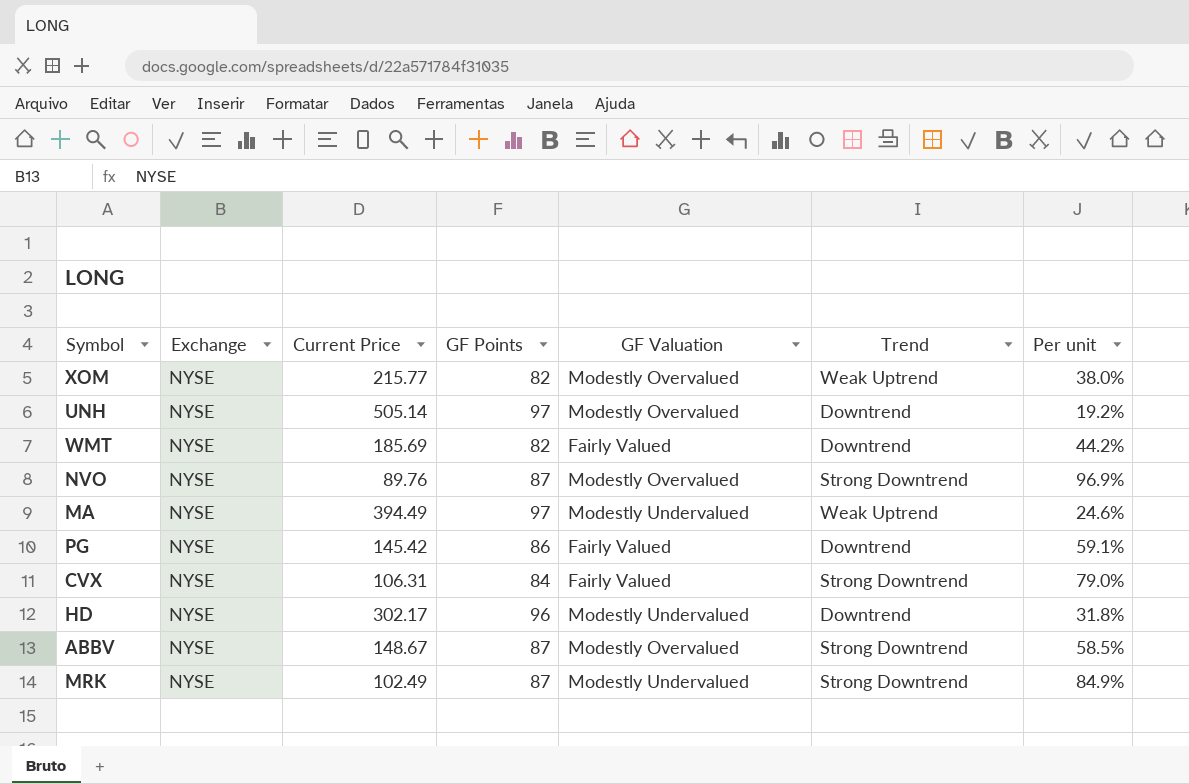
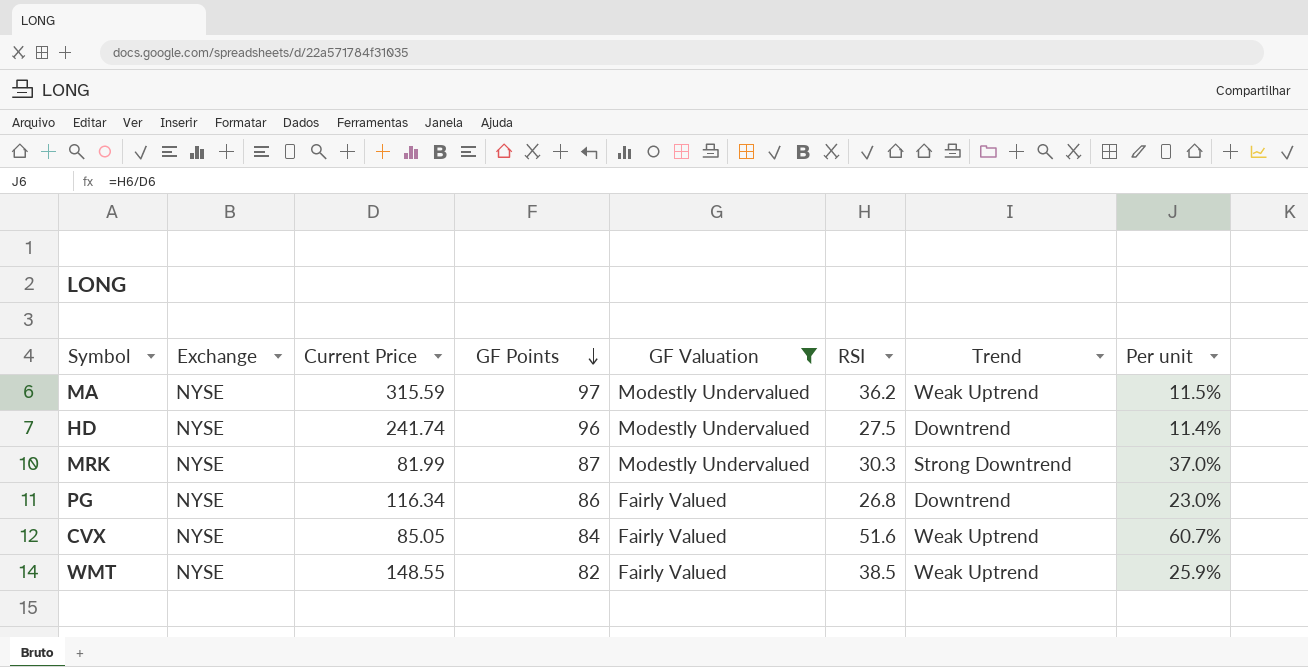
filter: none -> GF Valuation != Modestly Overvalued
row order: none -> GF Points descending
column RSI | position: none -> 6
column Per unit | formula: [GF Points] / [Current Price] -> [RSI] / [Current Price]
MA | Current Price: 394.49 -> 315.59
HD | Current Price: 302.17 -> 241.74
MRK | Current Price: 102.49 -> 81.99
PG | Current Price: 145.42 -> 116.34
CVX | Current Price: 106.31 -> 85.05
CVX | Trend: Strong Downtrend -> Weak Uptrend
WMT | Current Price: 185.69 -> 148.55
WMT | Trend: Downtrend -> Weak Uptrend

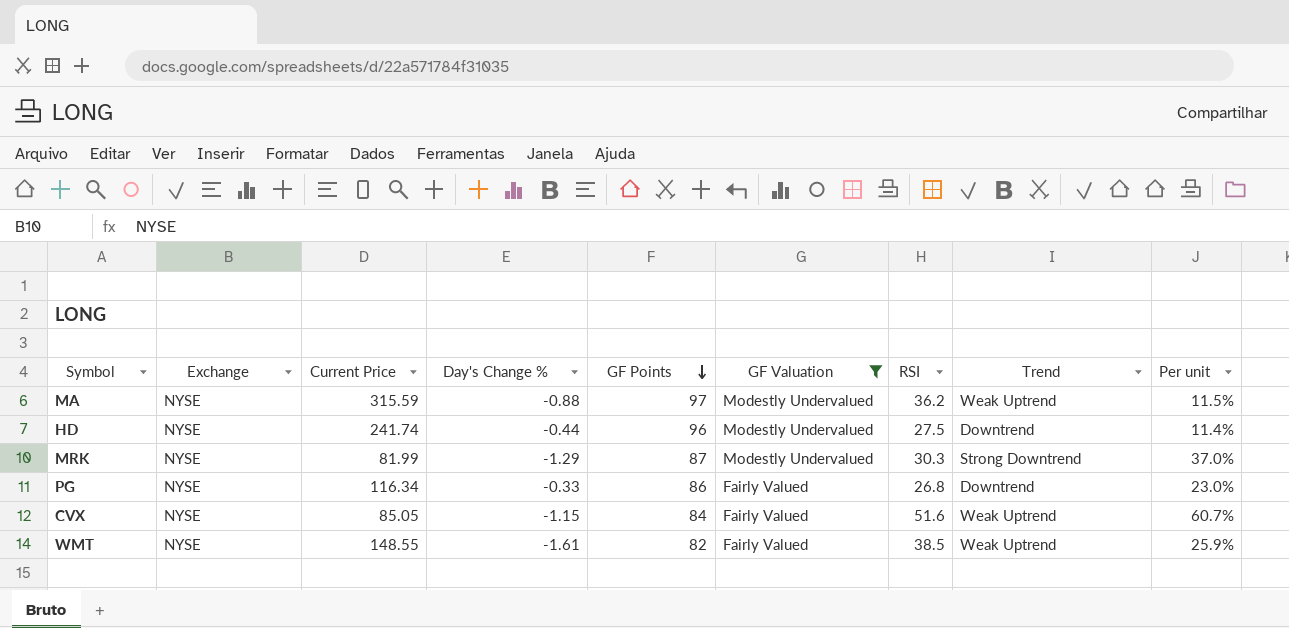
column Day's Change % | position: none -> 4

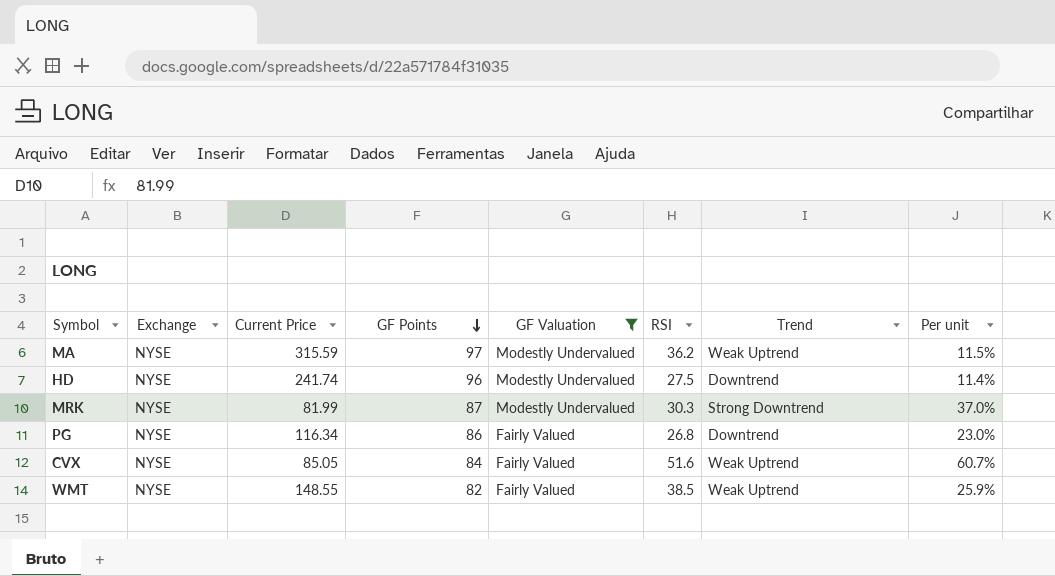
column Day's Change % | position: 4 -> none

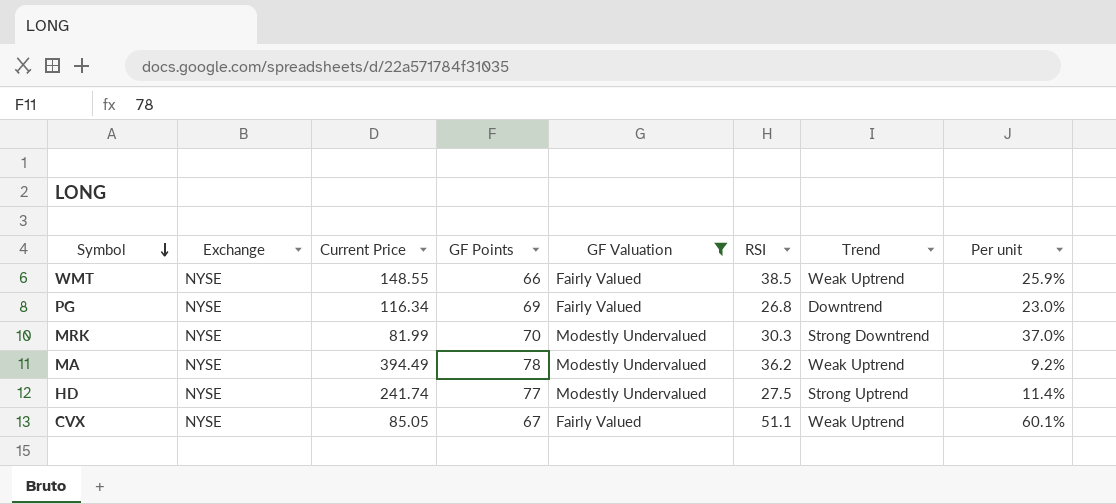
row order: GF Points descending -> Symbol descending
WMT | GF Points: 82 -> 66
PG | GF Points: 86 -> 69
MRK | GF Points: 87 -> 70
MA | Current Price: 315.59 -> 394.49
MA | GF Points: 97 -> 78
MA | Per unit: 11.5% -> 9.2%
HD | GF Points: 96 -> 77
HD | Trend: Downtrend -> Strong Uptrend
CVX | GF Points: 84 -> 67
CVX | RSI: 51.6 -> 51.1
CVX | Per unit: 60.7% -> 60.1%

